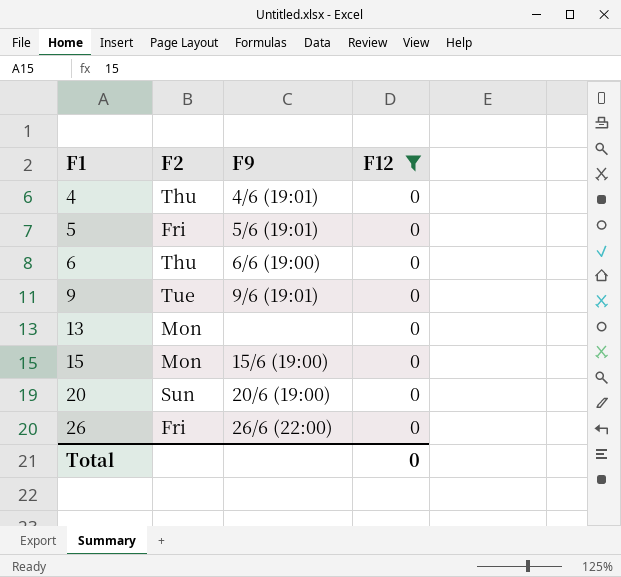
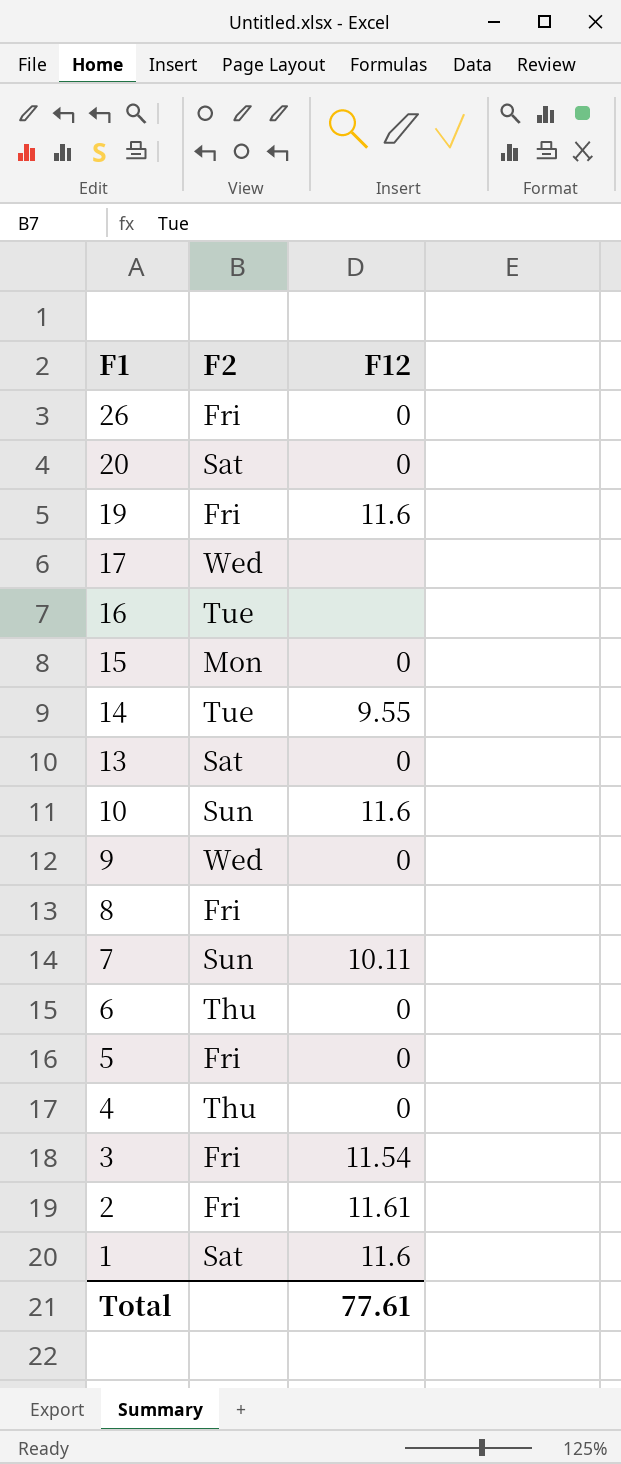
filter: F12 = 0 -> none
row order: F1 ascending -> F1 descending
column F9 | position: 3 -> none
20 | F2: Sun -> Sat
13 | F2: Mon -> Sat
9 | F2: Tue -> Wed
Total | F12: 0 -> 77.61

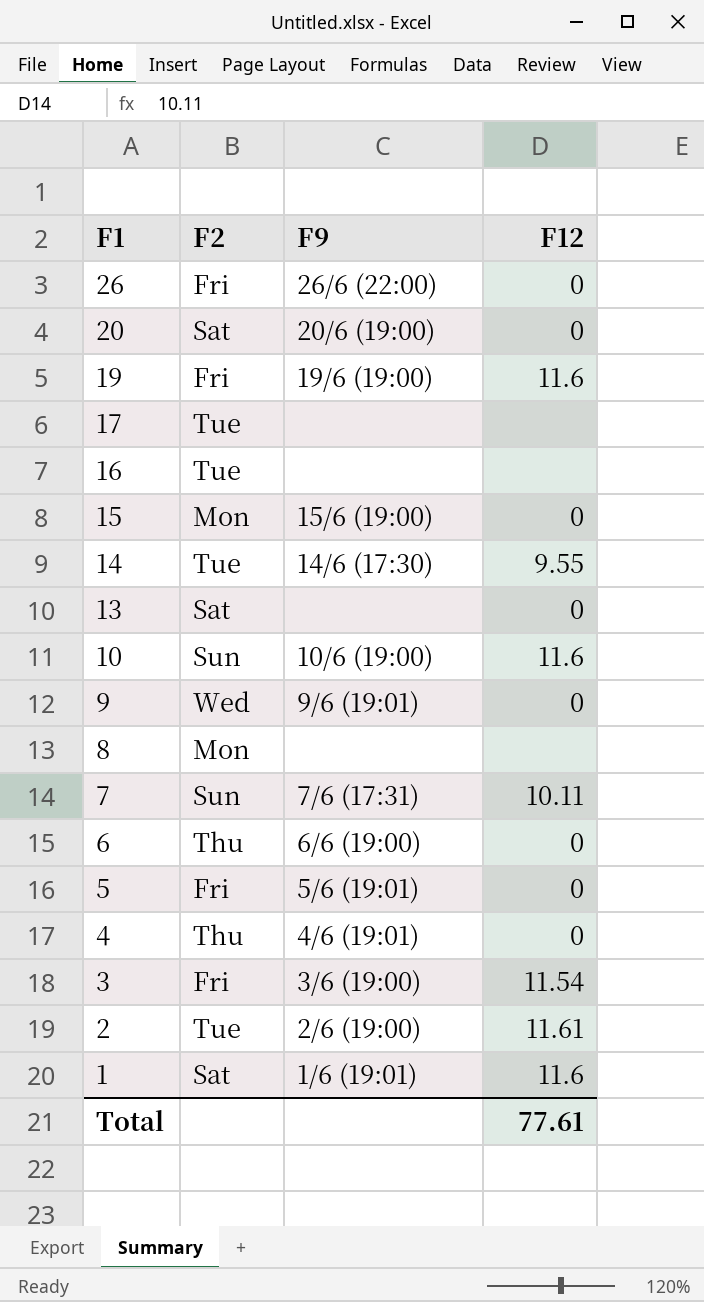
column F9 | position: none -> 3
17 | F2: Wed -> Tue
8 | F2: Fri -> Mon
2 | F2: Fri -> Tue

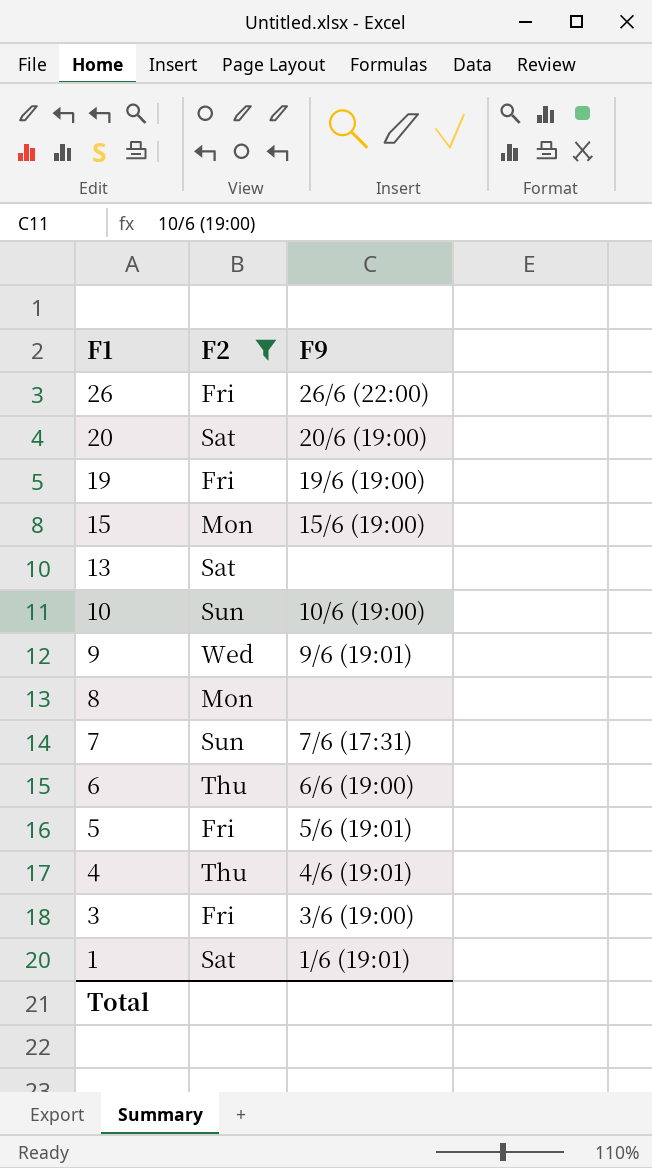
filter: none -> F2 != Tue
column F12 | position: 4 -> none

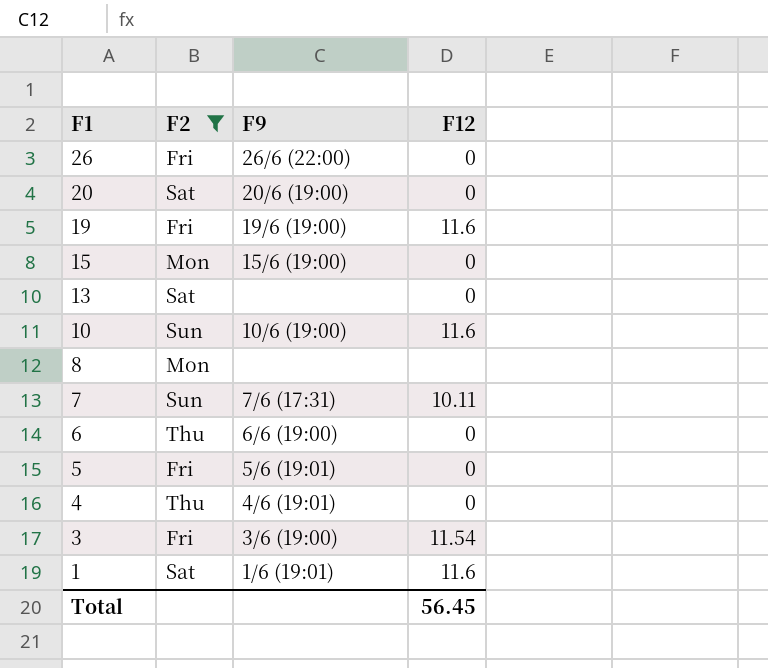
column F12 | position: none -> 4
row 9: Wed | 9/6 (19:01) -> none

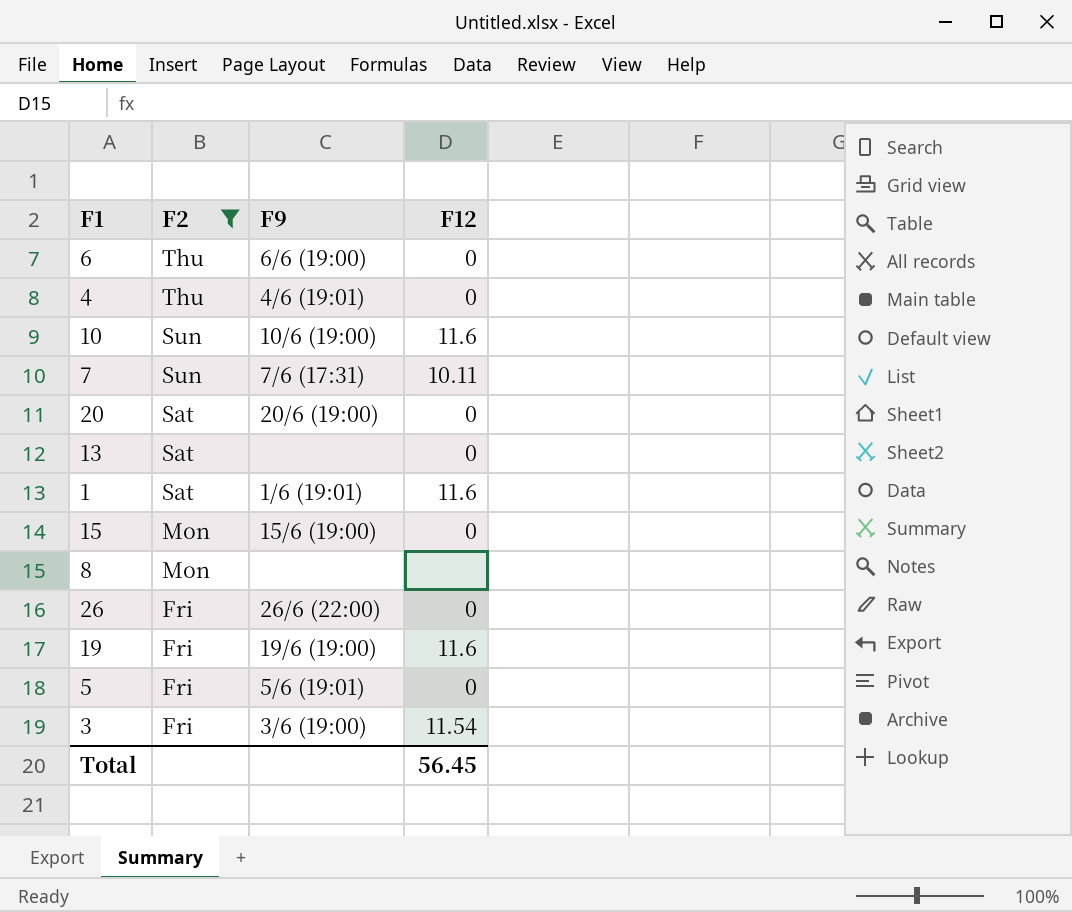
row order: F1 descending -> F2 descending

